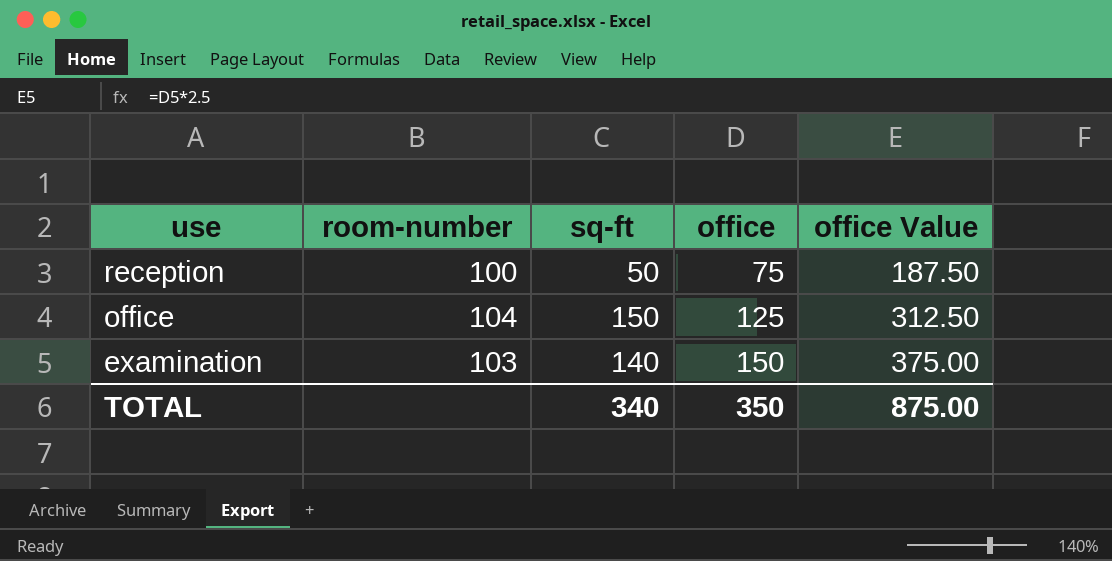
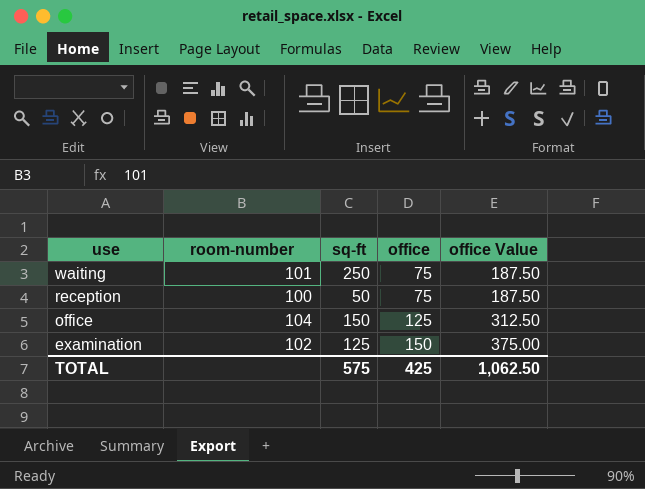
row waiting: none -> 101 | 250 | 75 | 187.50
examination | room-number: 103 -> 102
examination | sq-ft: 140 -> 125
TOTAL | sq-ft: 340 -> 575
TOTAL | office: 350 -> 425
TOTAL | office Value: 875.00 -> 1,062.50

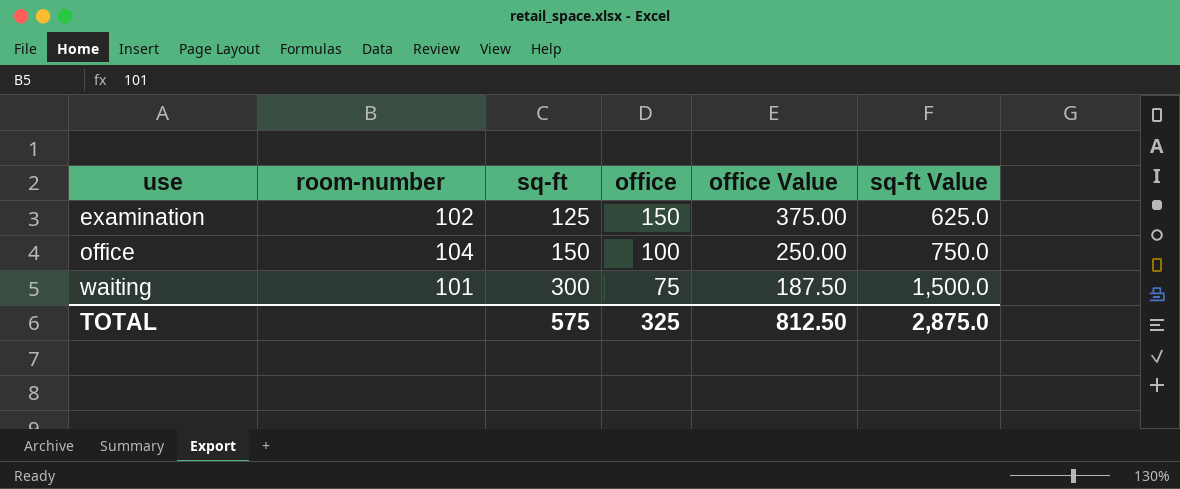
row order: use descending -> use ascending
column sq-ft Value | formula: none -> [sq-ft] * 5
row reception: 100 | 50 | 75 | 187.50 -> none
office | office: 125 -> 100
office | office Value: 312.50 -> 250.00
waiting | sq-ft: 250 -> 300
TOTAL | office: 425 -> 325
TOTAL | office Value: 1,062.50 -> 812.50

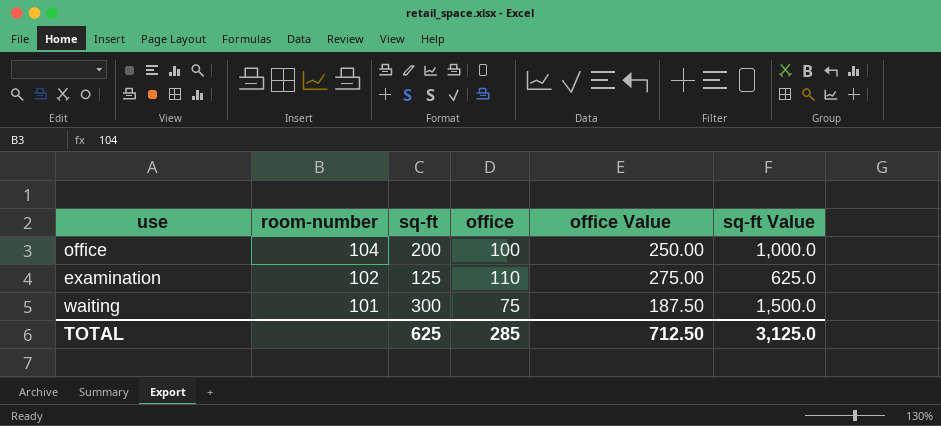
row order: use ascending -> room-number descending
office | sq-ft: 150 -> 200
office | sq-ft Value: 750.0 -> 1,000.0
examination | office: 150 -> 110
examination | office Value: 375.00 -> 275.00
TOTAL | sq-ft: 575 -> 625
TOTAL | office: 325 -> 285
TOTAL | office Value: 812.50 -> 712.50
TOTAL | sq-ft Value: 2,875.0 -> 3,125.0

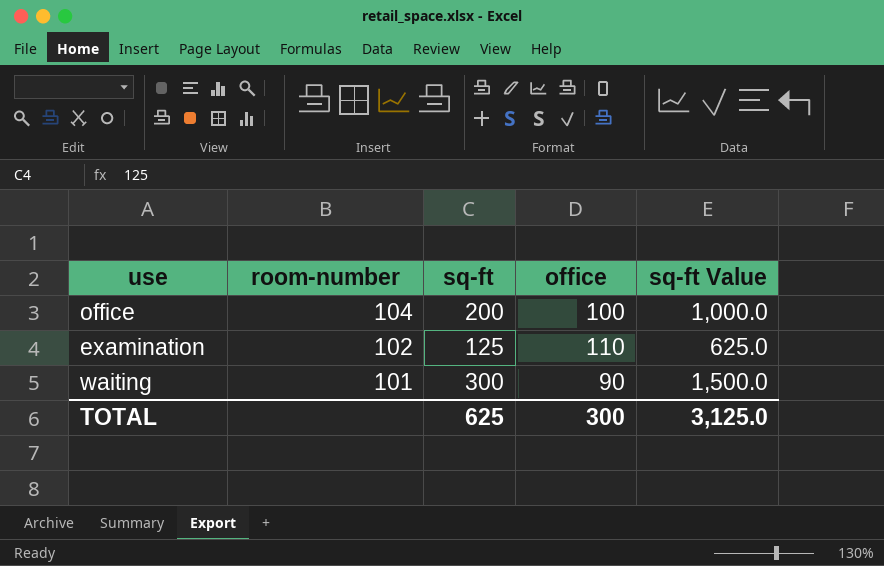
column office Value | formula: [office] * 2.5 -> none
waiting | office: 75 -> 90
TOTAL | office: 285 -> 300

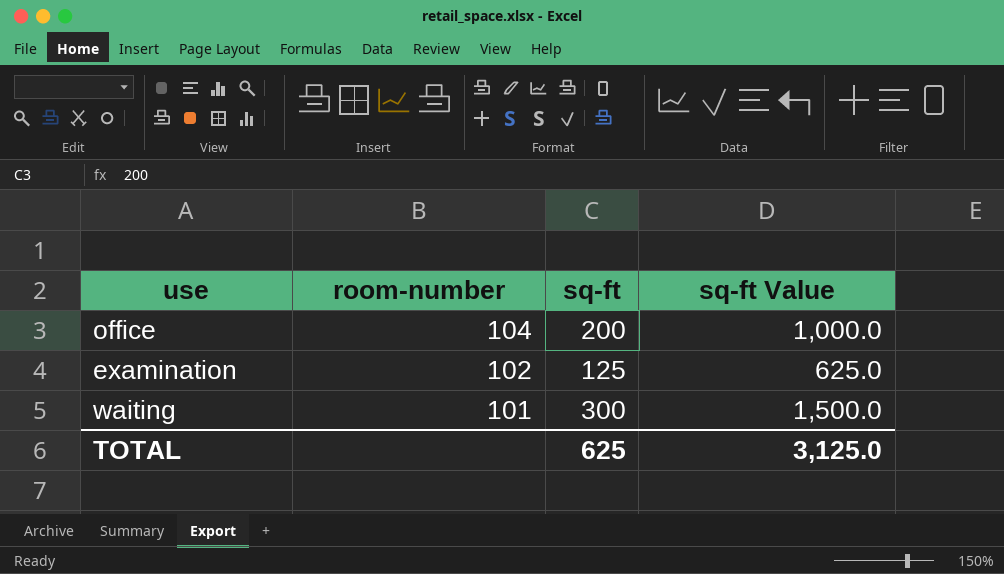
column office | position: 4 -> none

